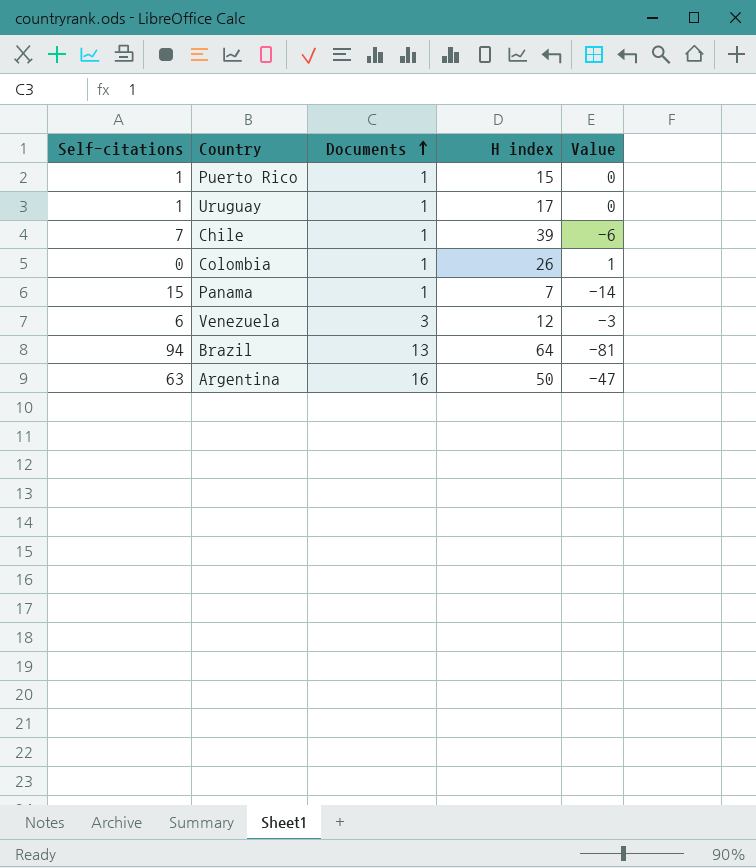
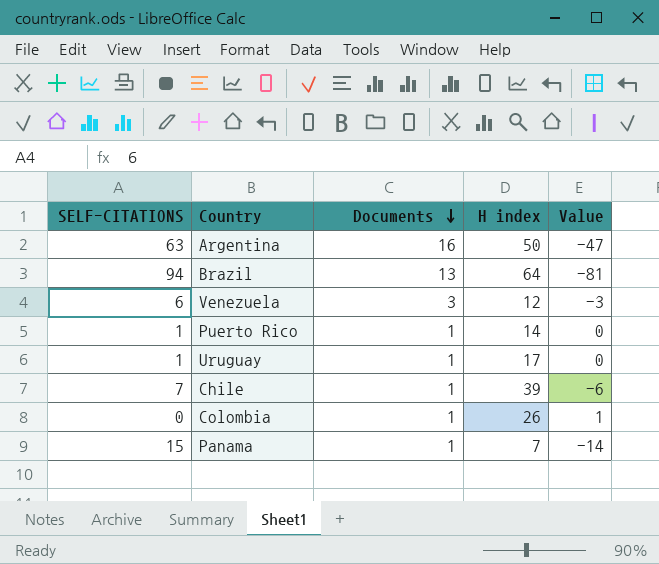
row order: Documents ascending -> Documents descending
column name: Self-citations -> SELF-CITATIONS
Puerto Rico | H index: 15 -> 14

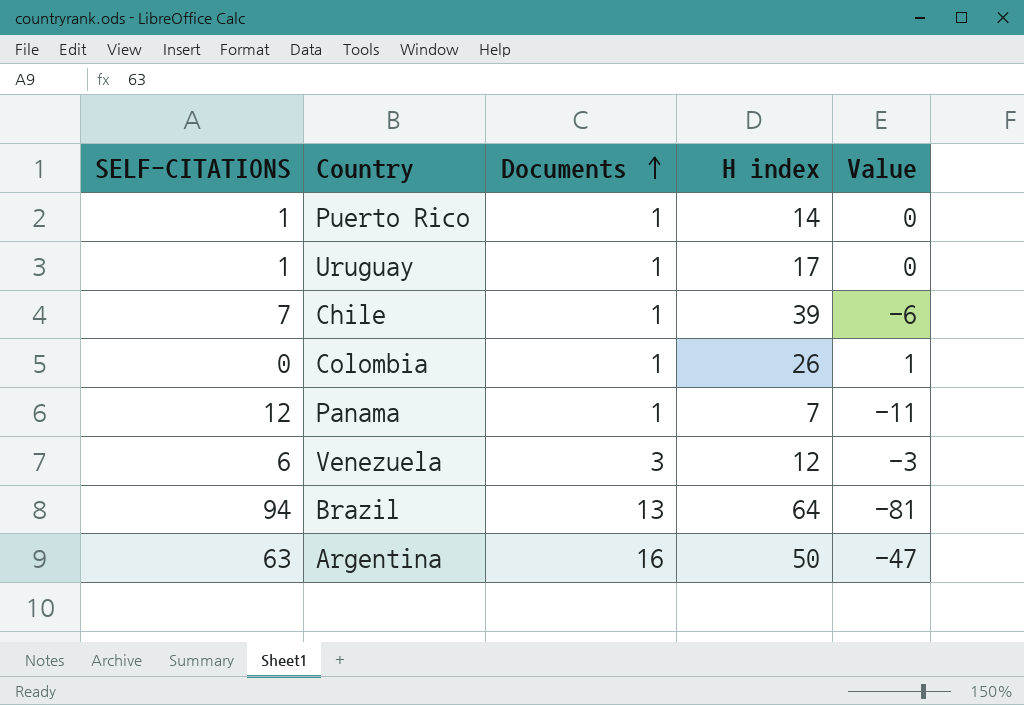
row order: Documents descending -> Documents ascending
Panama | SELF-CITATIONS: 15 -> 12
Panama | Value: -14 -> -11

